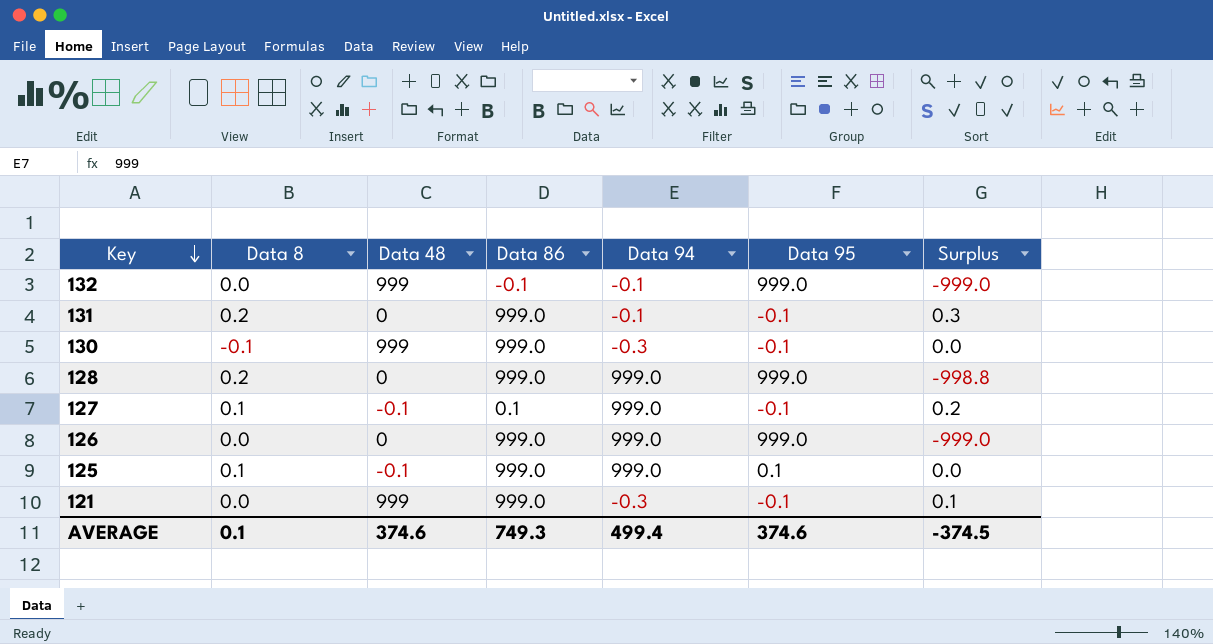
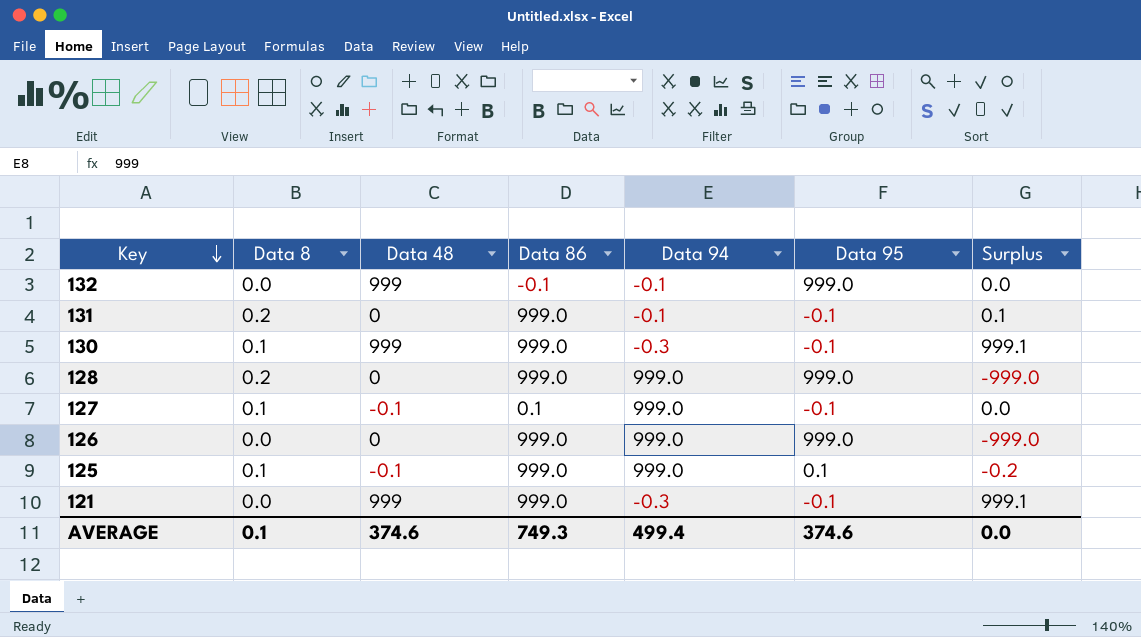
column Surplus | formula: [Data 8] - [Data 95] -> [Data 48] - [Data 95]
130 | Data 8: -0.1 -> 0.1
AVERAGE | Surplus: -374.5 -> 0.0

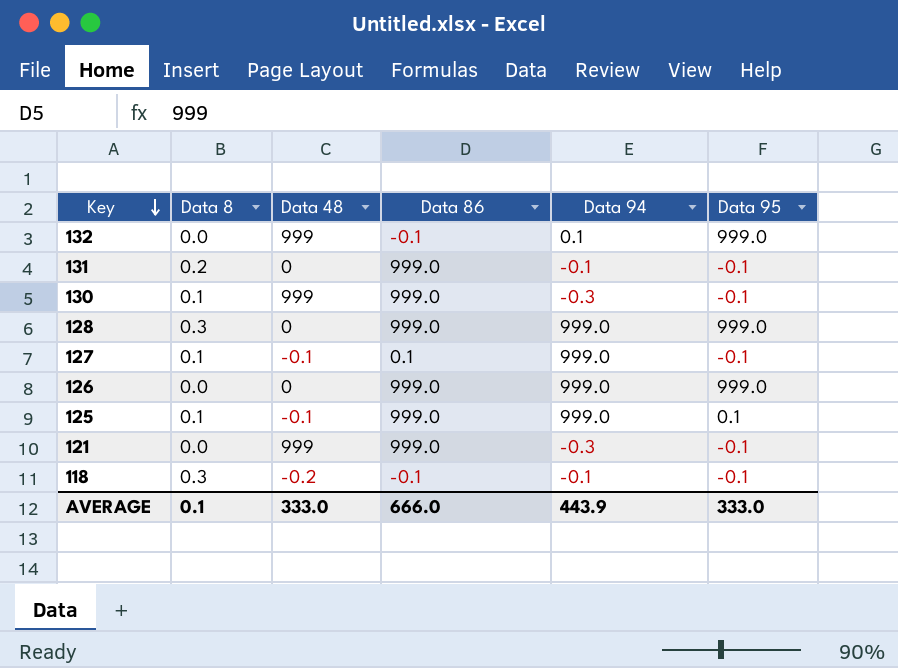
column Surplus | formula: [Data 48] - [Data 95] -> none
132 | Data 94: -0.1 -> 0.1
128 | Data 8: 0.2 -> 0.3
row 118: none -> 0.3 | -0.2 | -0.1 | -0.1 | -0.1
AVERAGE | Data 48: 374.6 -> 333.0
AVERAGE | Data 86: 749.3 -> 666.0
AVERAGE | Data 94: 499.4 -> 443.9
AVERAGE | Data 95: 374.6 -> 333.0

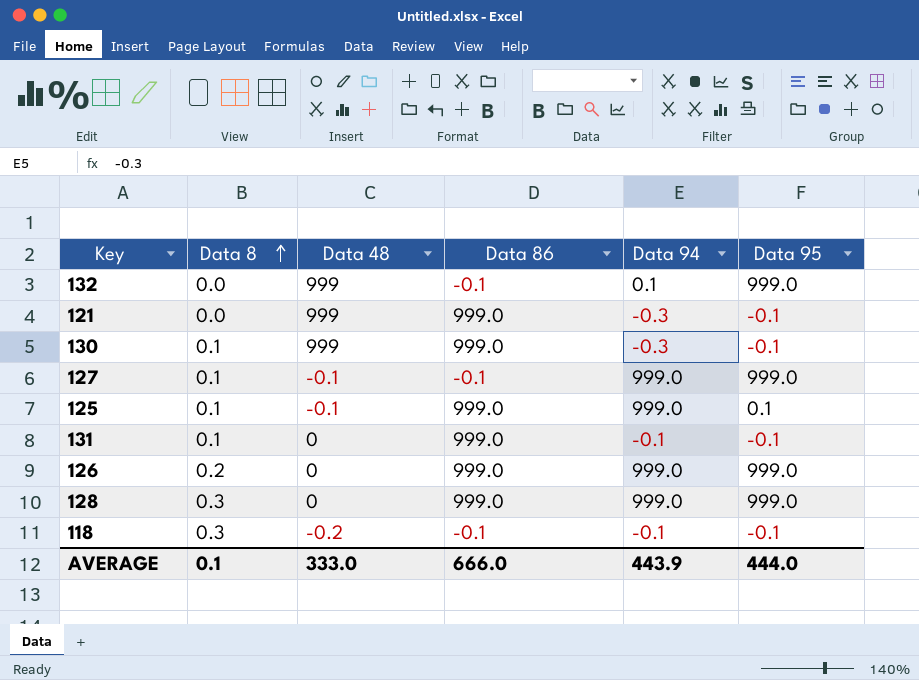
row order: Key descending -> Data 8 ascending
127 | Data 86: 0.1 -> -0.1
127 | Data 95: -0.1 -> 999.0
131 | Data 8: 0.2 -> 0.1
126 | Data 8: 0.0 -> 0.2
AVERAGE | Data 95: 333.0 -> 444.0

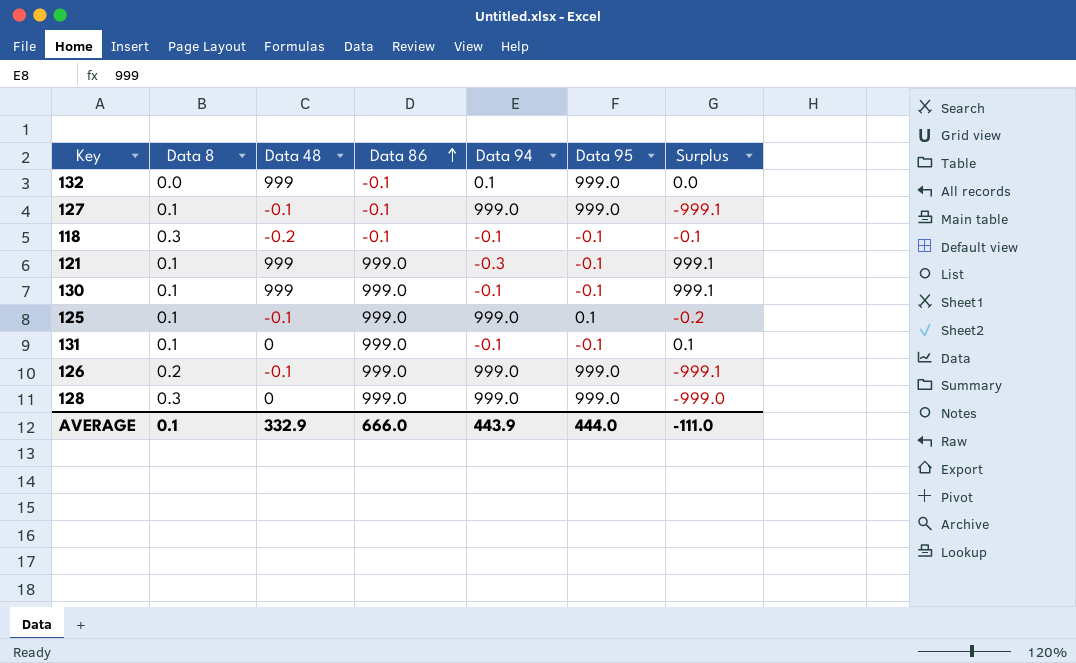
row order: Data 8 ascending -> Data 86 ascending
column Surplus | formula: none -> [Data 48] - [Data 95]
121 | Data 8: 0.0 -> 0.1
130 | Data 94: -0.3 -> -0.1
126 | Data 48: 0 -> -0.1
AVERAGE | Data 48: 333.0 -> 332.9

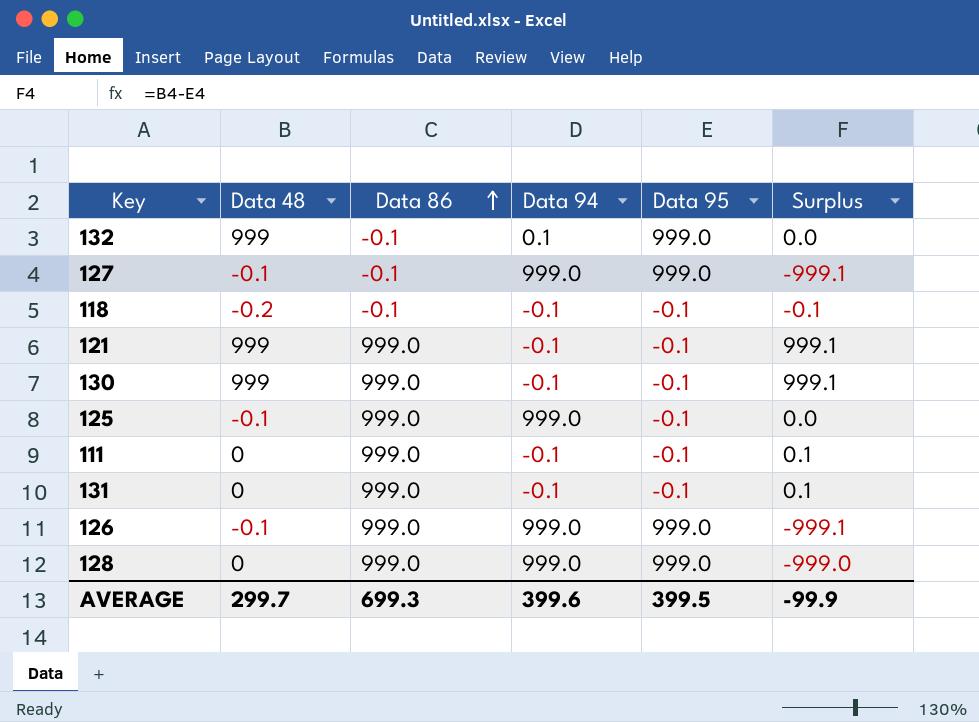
column Data 8 | position: 2 -> none
121 | Data 94: -0.3 -> -0.1
125 | Data 95: 0.1 -> -0.1
125 | Surplus: -0.2 -> 0.0
row 111: none -> 0 | 999.0 | -0.1 | -0.1 | 0.1
AVERAGE | Data 48: 332.9 -> 299.7
AVERAGE | Data 86: 666.0 -> 699.3
AVERAGE | Data 94: 443.9 -> 399.6
AVERAGE | Data 95: 444.0 -> 399.5
AVERAGE | Surplus: -111.0 -> -99.9

